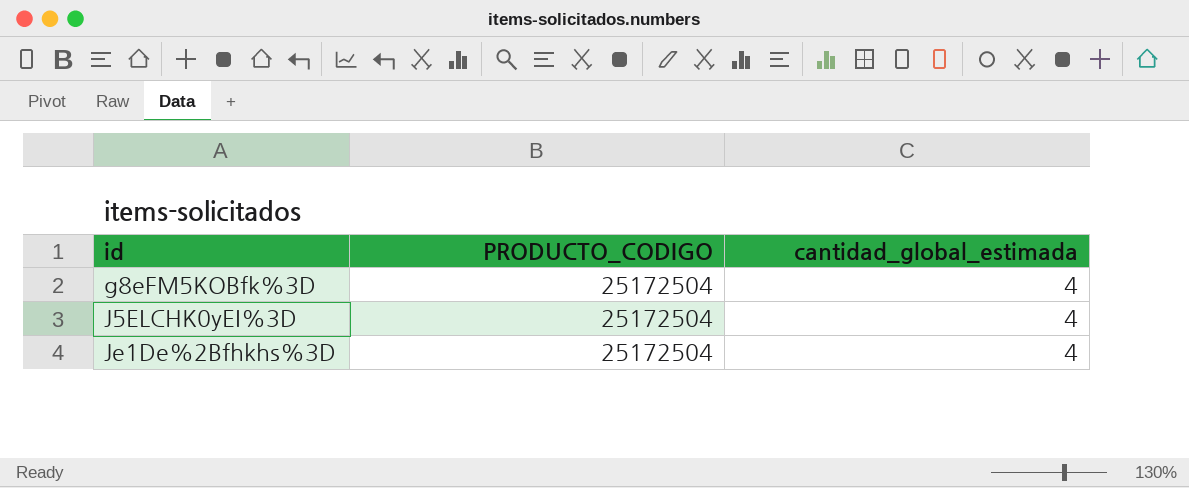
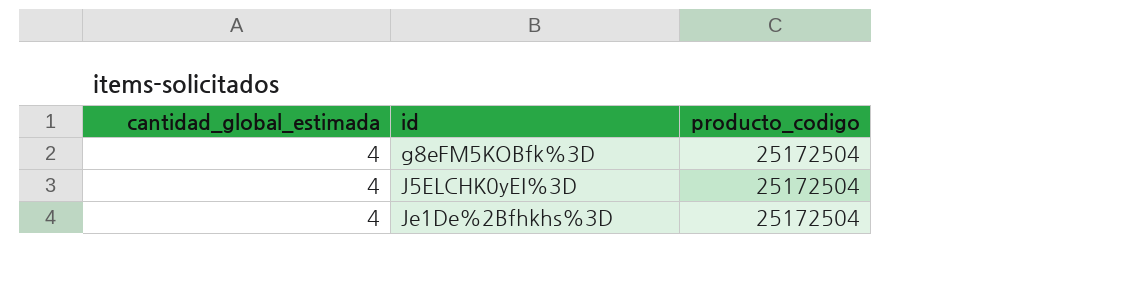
column cantidad_global_estimada | position: 3 -> 1
column name: PRODUCTO_CODIGO -> producto_codigo

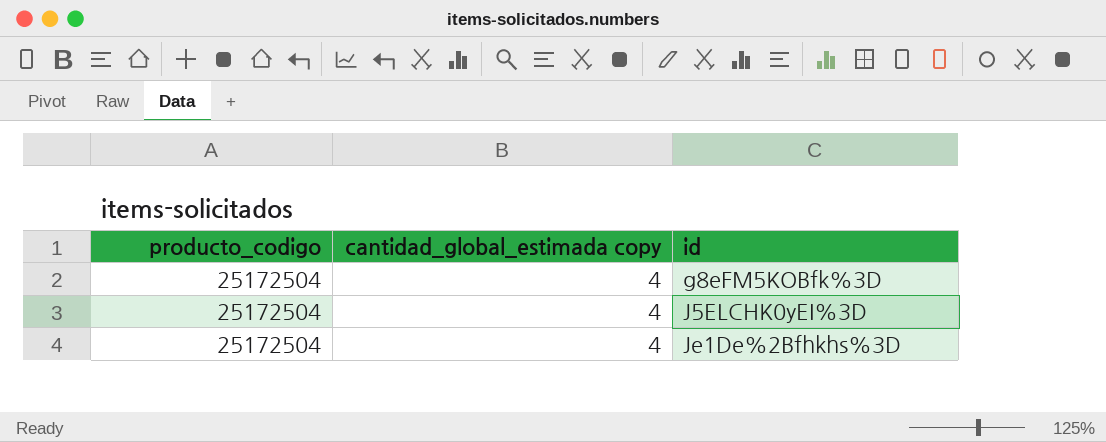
column producto_codigo | position: 3 -> 1
column name: cantidad_global_estimada -> cantidad_global_estimada copy

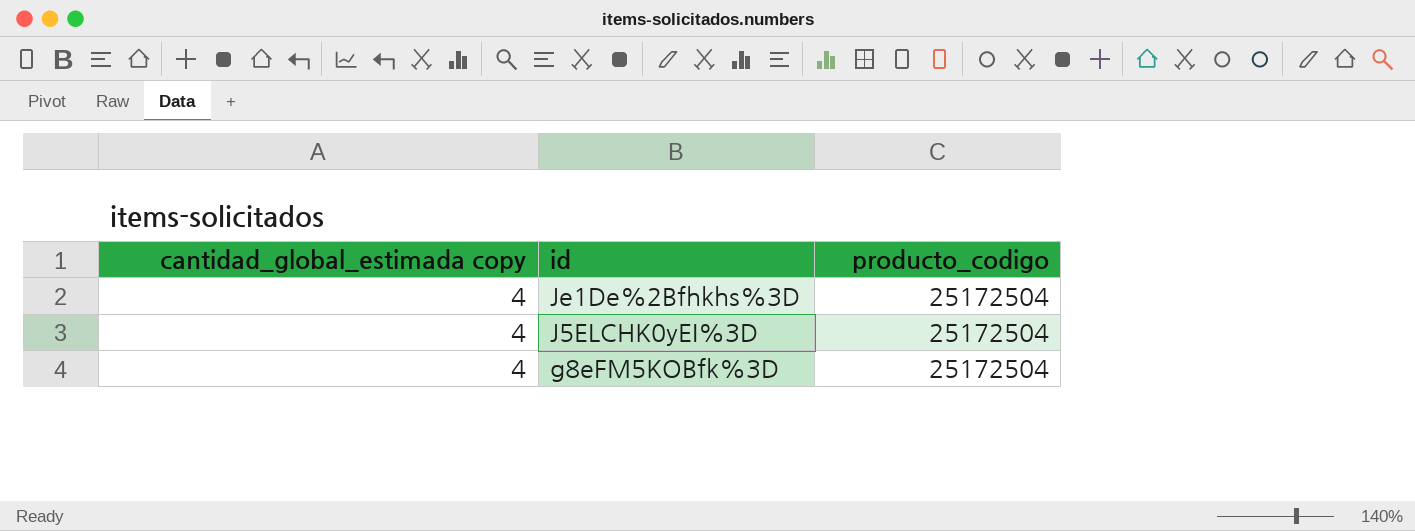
row order: id ascending -> id descending
column producto_codigo | position: 1 -> 3

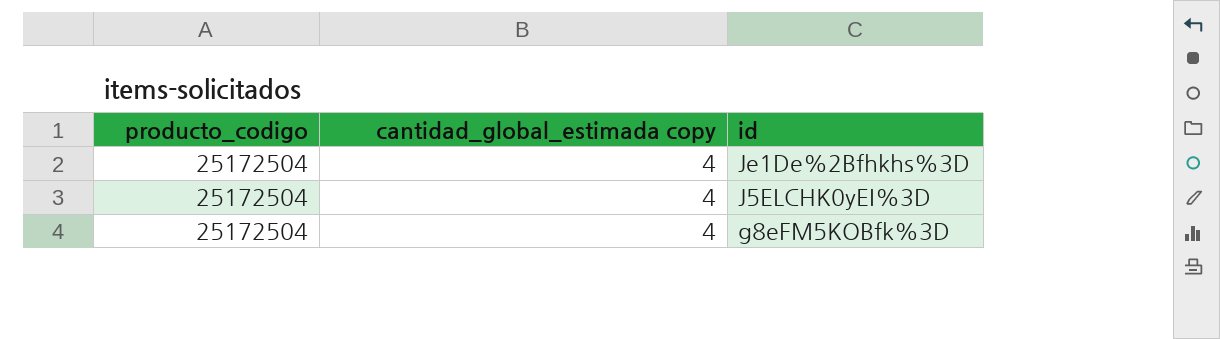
column producto_codigo | position: 3 -> 1

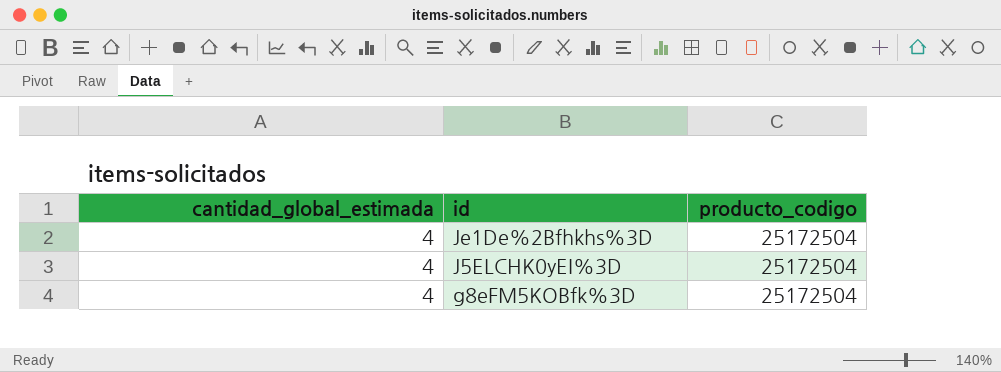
column name: cantidad_global_estimada copy -> cantidad_global_estimada
column producto_codigo | position: 1 -> 3

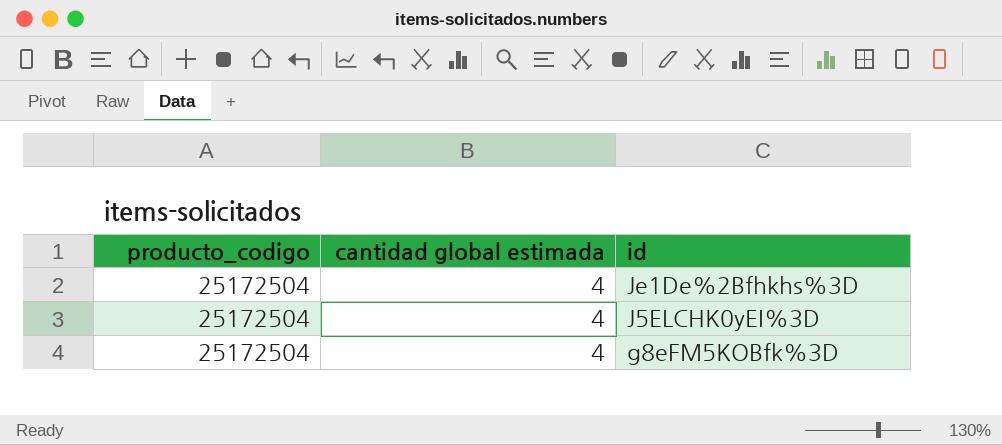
column producto_codigo | position: 3 -> 1
column name: cantidad_global_estimada -> cantidad global estimada

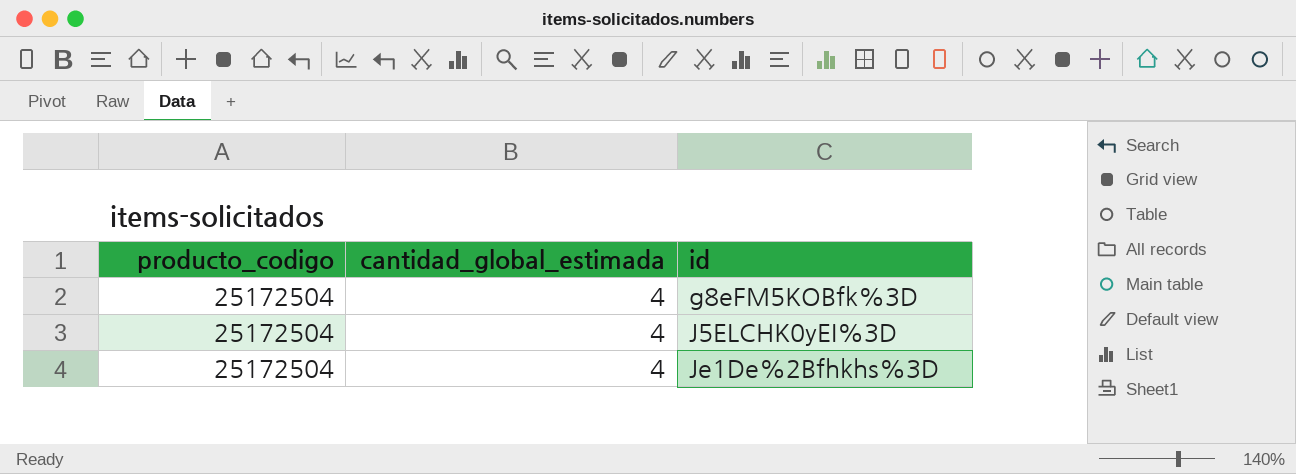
row order: id descending -> id ascending
column name: cantidad global estimada -> cantidad_global_estimada

